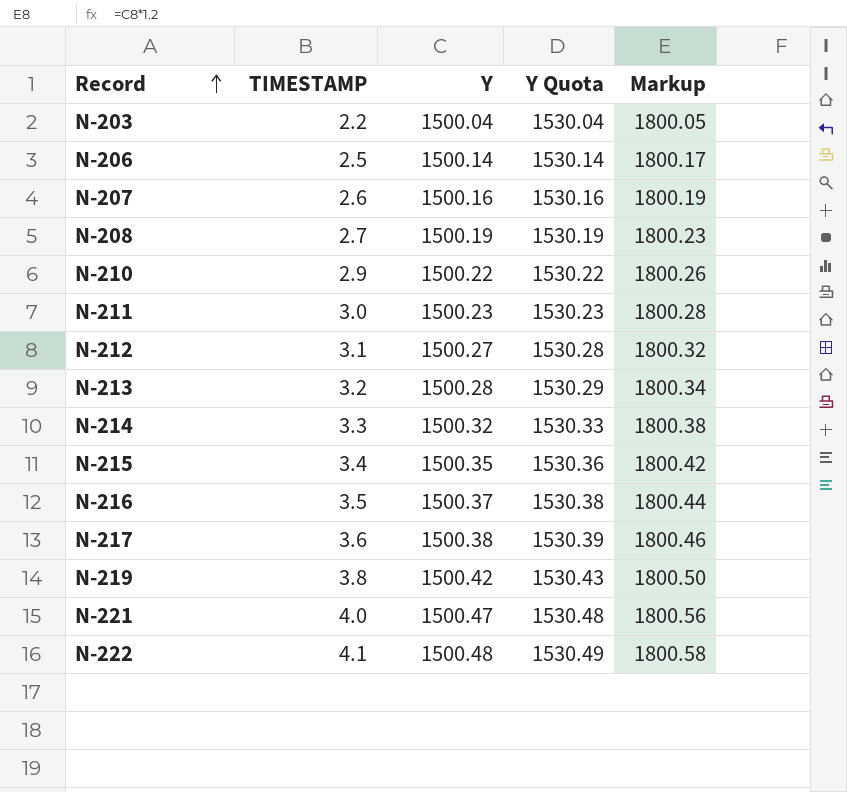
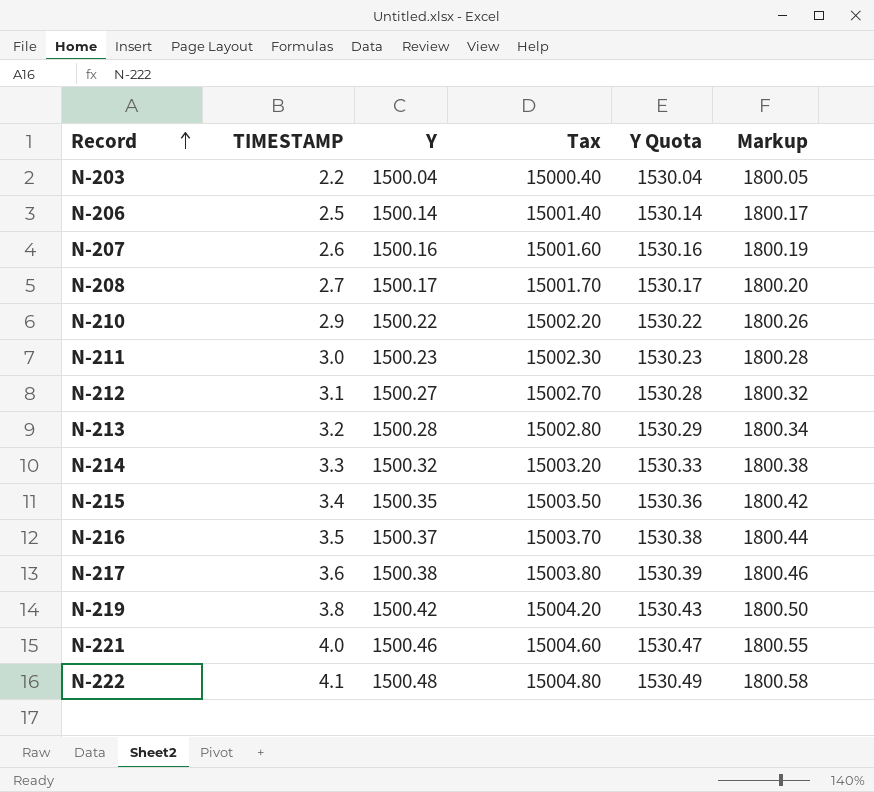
column Tax | formula: none -> [Y] * 10
N-208 | Y: 1500.19 -> 1500.17
N-208 | Y Quota: 1530.19 -> 1530.17
N-208 | Markup: 1800.23 -> 1800.20
N-221 | Y: 1500.47 -> 1500.46
N-221 | Y Quota: 1530.48 -> 1530.47
N-221 | Markup: 1800.56 -> 1800.55

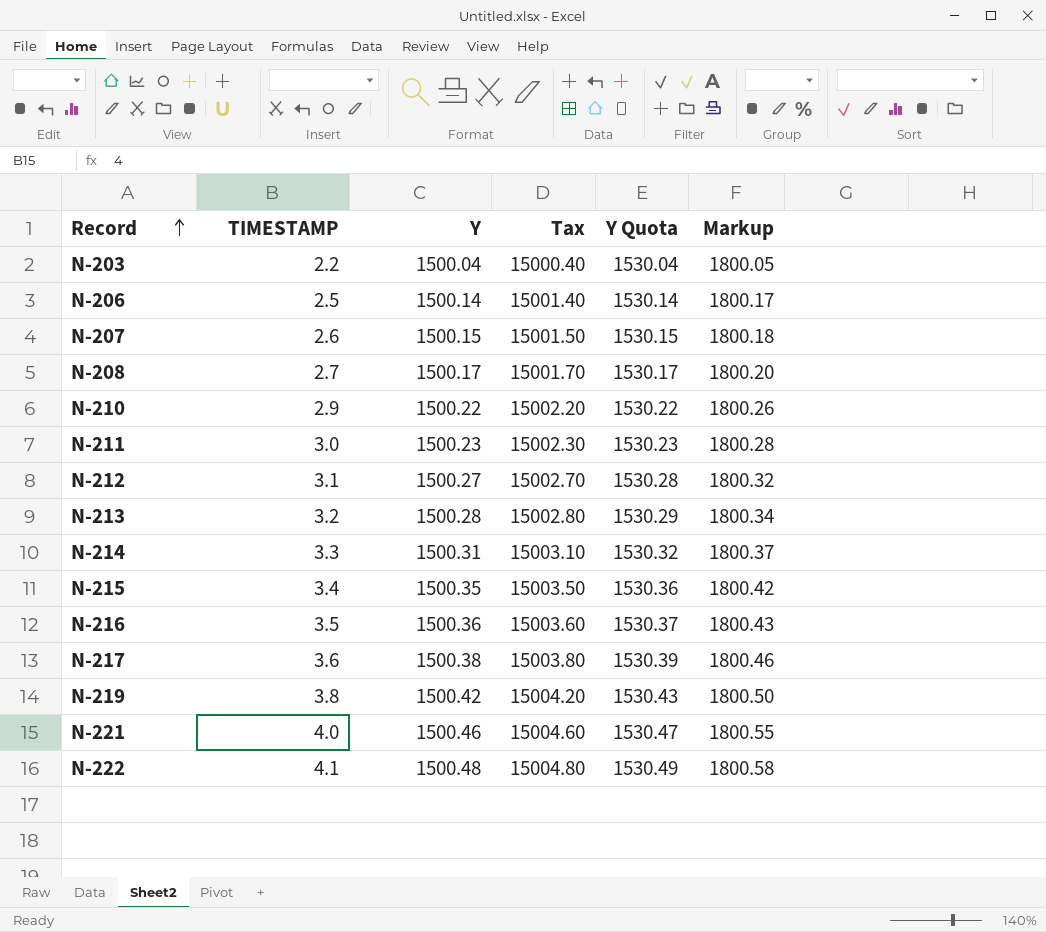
N-207 | Y: 1500.16 -> 1500.15
N-207 | Tax: 15001.60 -> 15001.50
N-207 | Y Quota: 1530.16 -> 1530.15
N-207 | Markup: 1800.19 -> 1800.18
N-214 | Y: 1500.32 -> 1500.31
N-214 | Tax: 15003.20 -> 15003.10
N-214 | Y Quota: 1530.33 -> 1530.32
N-214 | Markup: 1800.38 -> 1800.37
N-216 | Y: 1500.37 -> 1500.36
N-216 | Tax: 15003.70 -> 15003.60
N-216 | Y Quota: 1530.38 -> 1530.37
N-216 | Markup: 1800.44 -> 1800.43

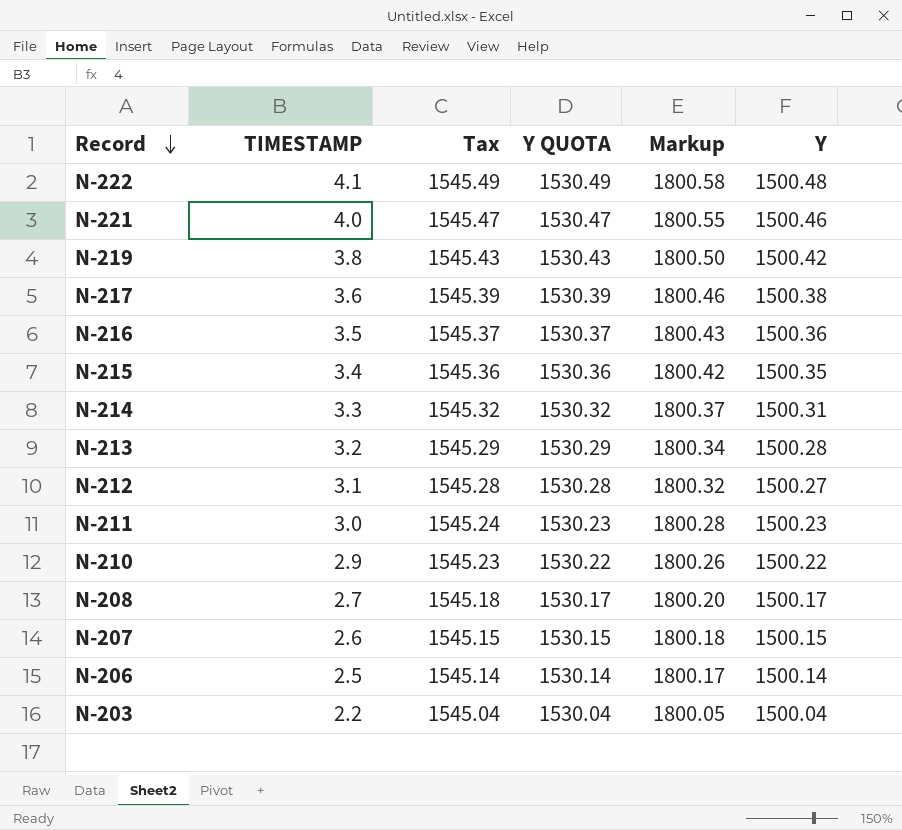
row order: Record ascending -> Record descending
column Tax | formula: [Y] * 10 -> [Y] * 1.03
column name: Y Quota -> Y QUOTA
column Y | position: 3 -> 6

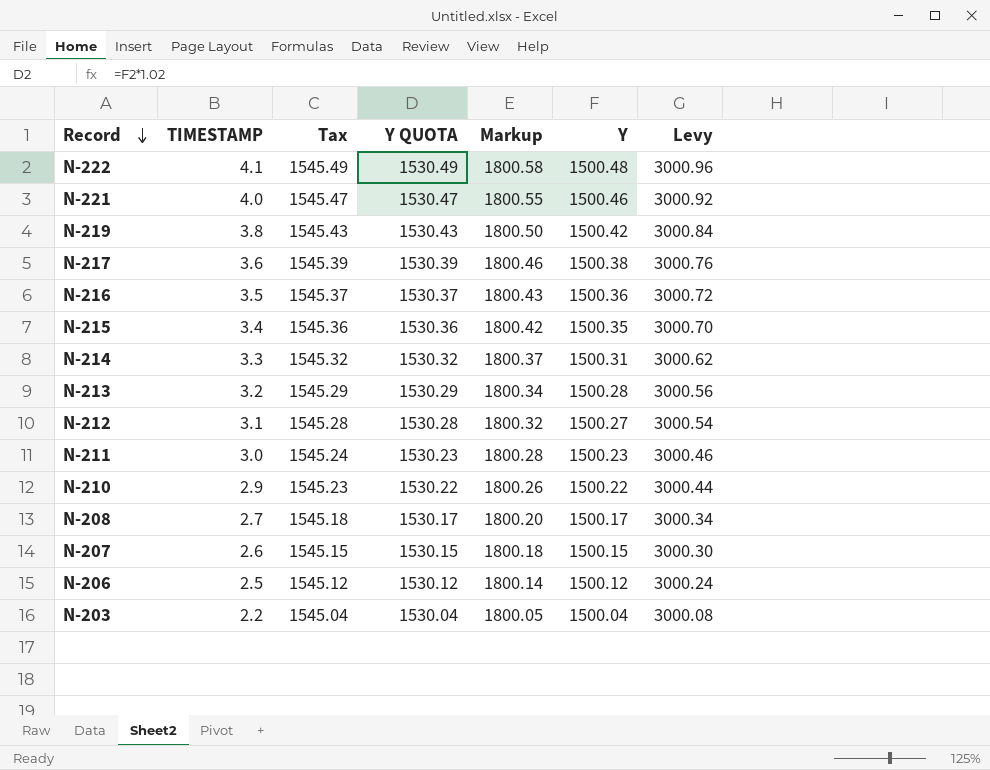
column Levy | formula: none -> [Y] * 2
N-206 | Tax: 1545.14 -> 1545.12
N-206 | Y QUOTA: 1530.14 -> 1530.12
N-206 | Markup: 1800.17 -> 1800.14
N-206 | Y: 1500.14 -> 1500.12

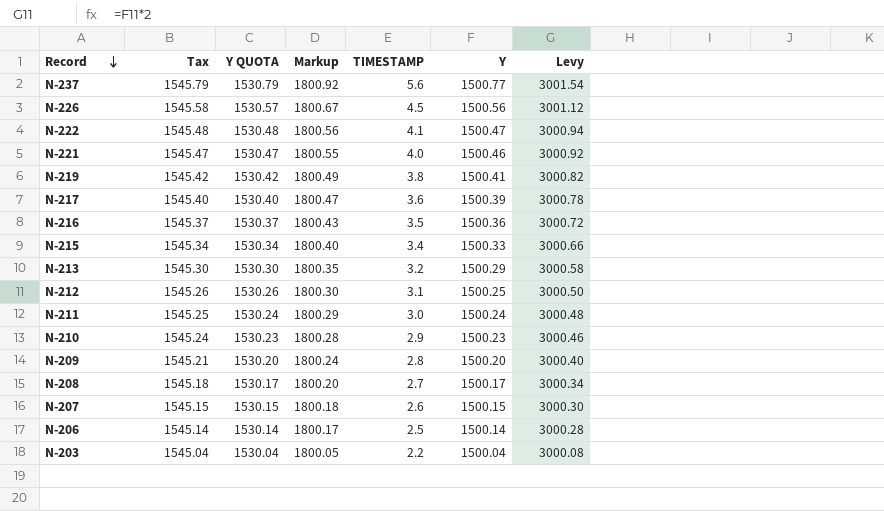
column TIMESTAMP | position: 2 -> 5
row N-214: 3.3 | 1545.32 | 1530.32 | 1800.37 | 1500.31 | 3000.62 -> none
row N-237: none -> 1545.79 | 1530.79 | 1800.92 | 5.6 | 1500.77 | 3001.54
row N-226: none -> 1545.58 | 1530.57 | 1800.67 | 4.5 | 1500.56 | 3001.12
N-222 | Tax: 1545.49 -> 1545.48
N-222 | Y QUOTA: 1530.49 -> 1530.48
N-222 | Markup: 1800.58 -> 1800.56
N-222 | Y: 1500.48 -> 1500.47
N-222 | Levy: 3000.96 -> 3000.94
N-219 | Tax: 1545.43 -> 1545.42
N-219 | Y QUOTA: 1530.43 -> 1530.42
N-219 | Markup: 1800.50 -> 1800.49
N-219 | Y: 1500.42 -> 1500.41
N-219 | Levy: 3000.84 -> 3000.82
N-217 | Tax: 1545.39 -> 1545.40
N-217 | Y QUOTA: 1530.39 -> 1530.40
N-217 | Markup: 1800.46 -> 1800.47
N-217 | Y: 1500.38 -> 1500.39
N-217 | Levy: 3000.76 -> 3000.78
N-215 | Tax: 1545.36 -> 1545.34
N-215 | Y QUOTA: 1530.36 -> 1530.34
N-215 | Markup: 1800.42 -> 1800.40
N-215 | Y: 1500.35 -> 1500.33
N-215 | Levy: 3000.70 -> 3000.66
N-213 | Tax: 1545.29 -> 1545.30
N-213 | Y QUOTA: 1530.29 -> 1530.30
N-213 | Markup: 1800.34 -> 1800.35
N-213 | Y: 1500.28 -> 1500.29
N-213 | Levy: 3000.56 -> 3000.58
N-212 | Tax: 1545.28 -> 1545.26
N-212 | Y QUOTA: 1530.28 -> 1530.26
N-212 | Markup: 1800.32 -> 1800.30
N-212 | Y: 1500.27 -> 1500.25
N-212 | Levy: 3000.54 -> 3000.50
N-211 | Tax: 1545.24 -> 1545.25
N-211 | Y QUOTA: 1530.23 -> 1530.24
N-211 | Markup: 1800.28 -> 1800.29
N-211 | Y: 1500.23 -> 1500.24
N-211 | Levy: 3000.46 -> 3000.48
N-210 | Tax: 1545.23 -> 1545.24
N-210 | Y QUOTA: 1530.22 -> 1530.23
N-210 | Markup: 1800.26 -> 1800.28
N-210 | Y: 1500.22 -> 1500.23
N-210 | Levy: 3000.44 -> 3000.46
row N-209: none -> 1545.21 | 1530.20 | 1800.24 | 2.8 | 1500.20 | 3000.40
N-206 | Tax: 1545.12 -> 1545.14
N-206 | Y QUOTA: 1530.12 -> 1530.14
N-206 | Markup: 1800.14 -> 1800.17
N-206 | Y: 1500.12 -> 1500.14
N-206 | Levy: 3000.24 -> 3000.28

